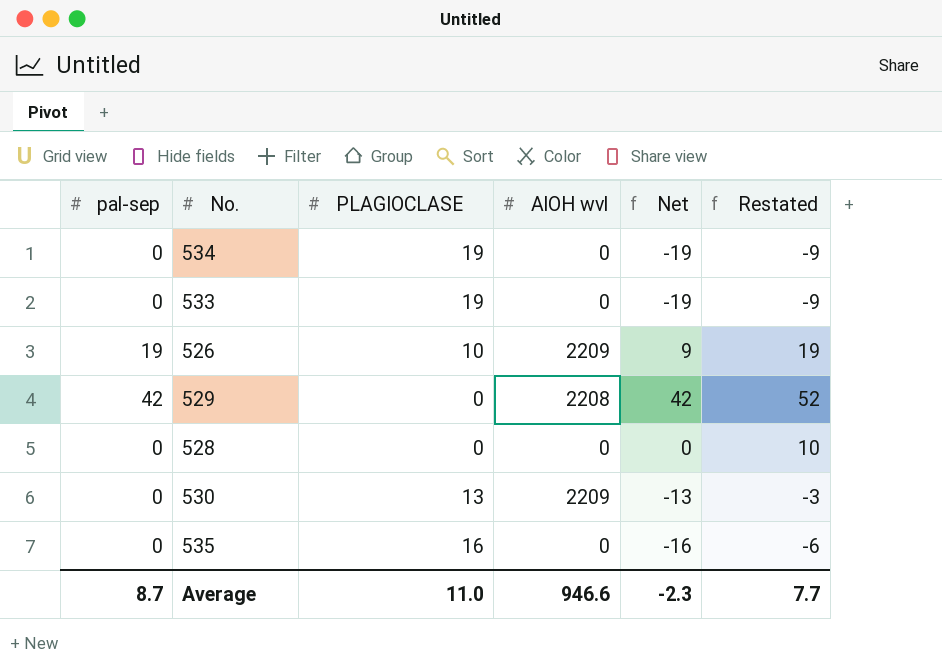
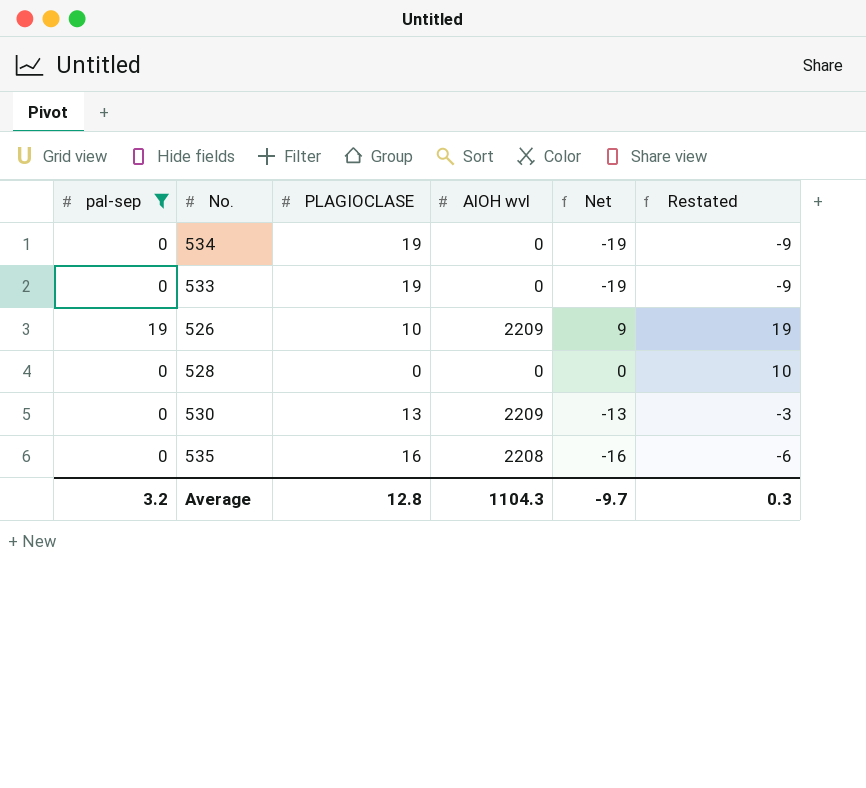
filter: none -> pal-sep != 42
535 | AlOH wvl: 0 -> 2208
Average | pal-sep: 8.7 -> 3.2
Average | PLAGIOCLASE: 11.0 -> 12.8
Average | AlOH wvl: 946.6 -> 1104.3
Average | Net: -2.3 -> -9.7
Average | Restated: 7.7 -> 0.3

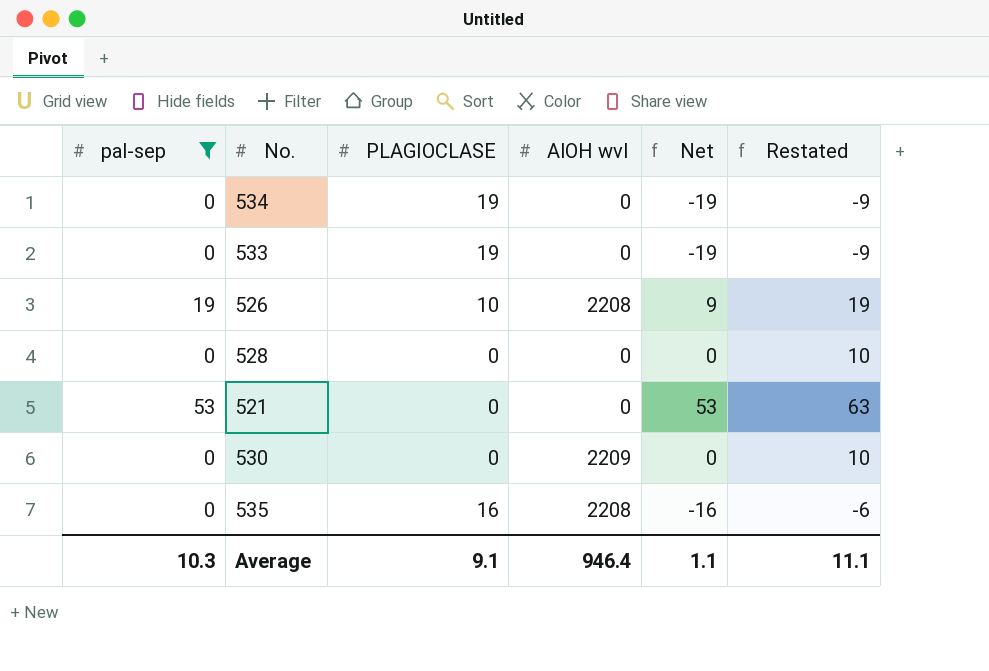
526 | AlOH wvl: 2209 -> 2208
row 521: none -> 53 | 0 | 0 | 53 | 63
530 | PLAGIOCLASE: 13 -> 0
530 | Net: -13 -> 0
530 | Restated: -3 -> 10
Average | pal-sep: 3.2 -> 10.3
Average | PLAGIOCLASE: 12.8 -> 9.1
Average | AlOH wvl: 1104.3 -> 946.4
Average | Net: -9.7 -> 1.1
Average | Restated: 0.3 -> 11.1

